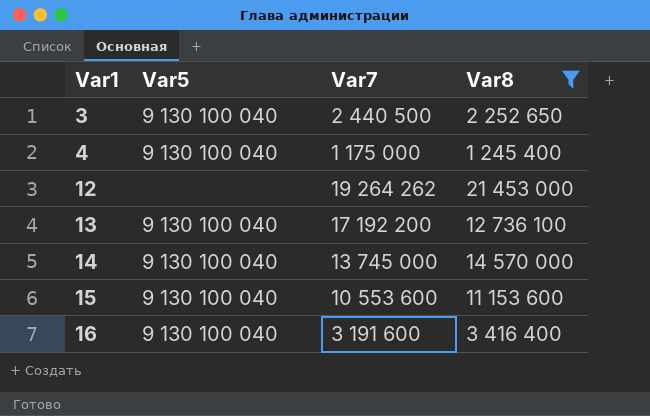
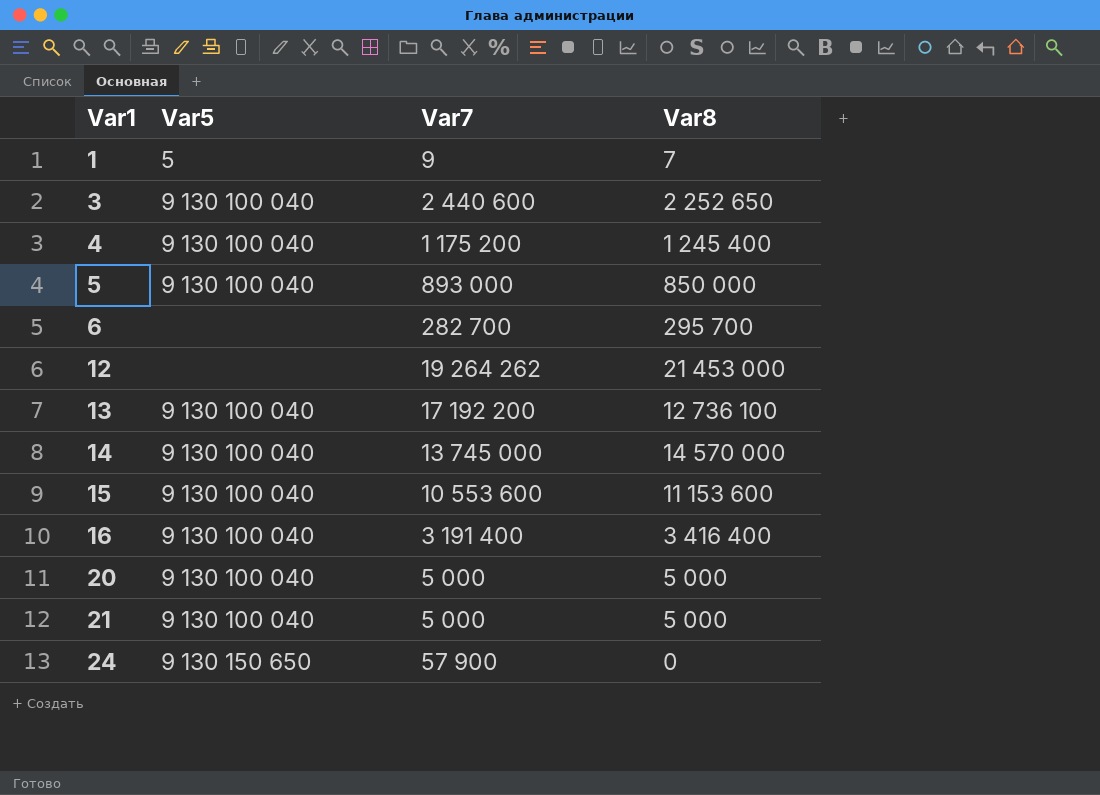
filter: Var8 >= 1 245 400 -> none
3 | Var7: 2 440 500 -> 2 440 600
4 | Var7: 1 175 000 -> 1 175 200
16 | Var7: 3 191 600 -> 3 191 400

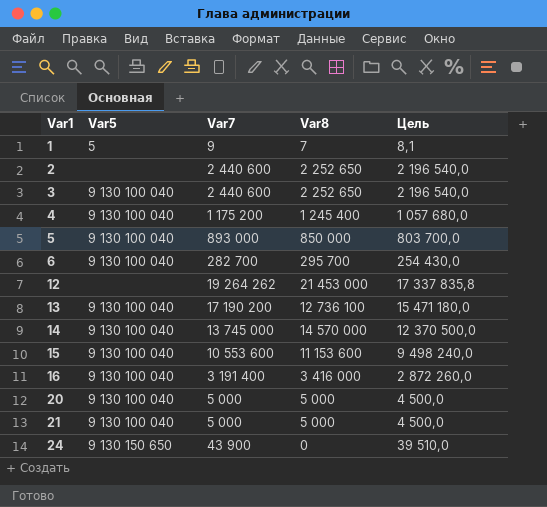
column Цель | formula: none -> [Var7] * 0,9
row 2: none -> none | 2 440 600 | 2 252 650 | 2 196 540,0
6 | Var5: none -> 9 130 100 040
13 | Var7: 17 192 200 -> 17 190 200
16 | Var8: 3 416 400 -> 3 416 000
24 | Var7: 57 900 -> 43 900

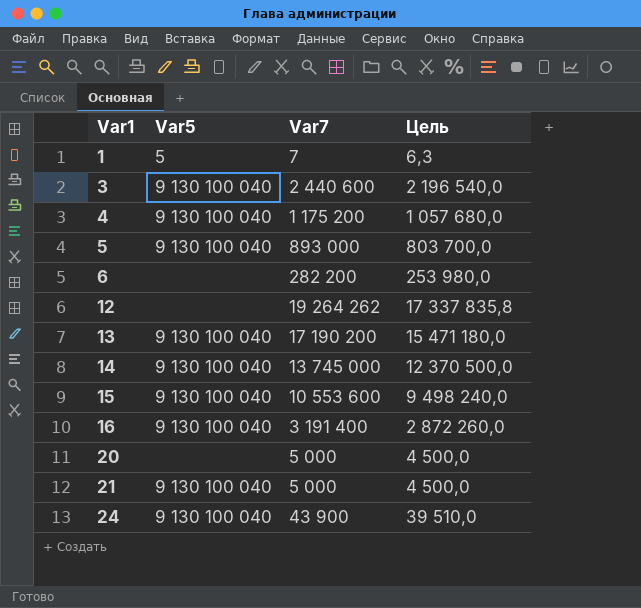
column Var8 | position: 4 -> none
row 2: none | 2 440 600 | 2 252 650 | 2 196 540,0 -> none
1 | Var7: 9 -> 7
1 | Цель: 8,1 -> 6,3
6 | Var5: 9 130 100 040 -> none
6 | Var7: 282 700 -> 282 200
6 | Цель: 254 430,0 -> 253 980,0
20 | Var5: 9 130 100 040 -> none
24 | Var5: 9 130 150 650 -> 9 130 100 040

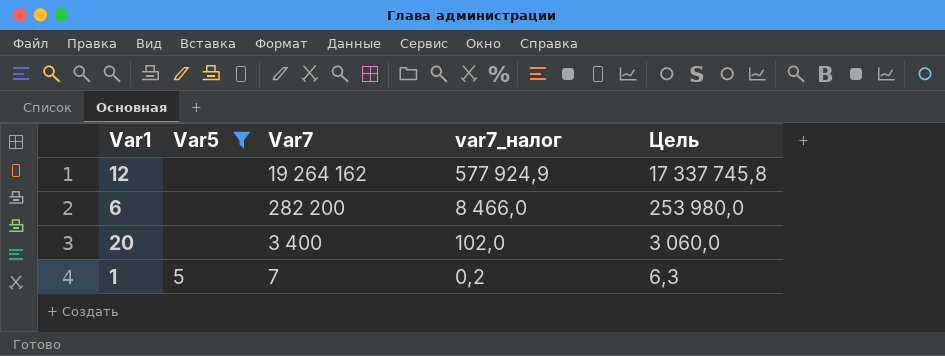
filter: none -> Var5 != 9 130 100 040
row order: Var1 ascending -> Var7 descending
column var7_налог | formula: none -> [Var7] * 0,03
12 | Var7: 19 264 262 -> 19 264 162
12 | Цель: 17 337 835,8 -> 17 337 745,8
20 | Var7: 5 000 -> 3 400
20 | Цель: 4 500,0 -> 3 060,0

